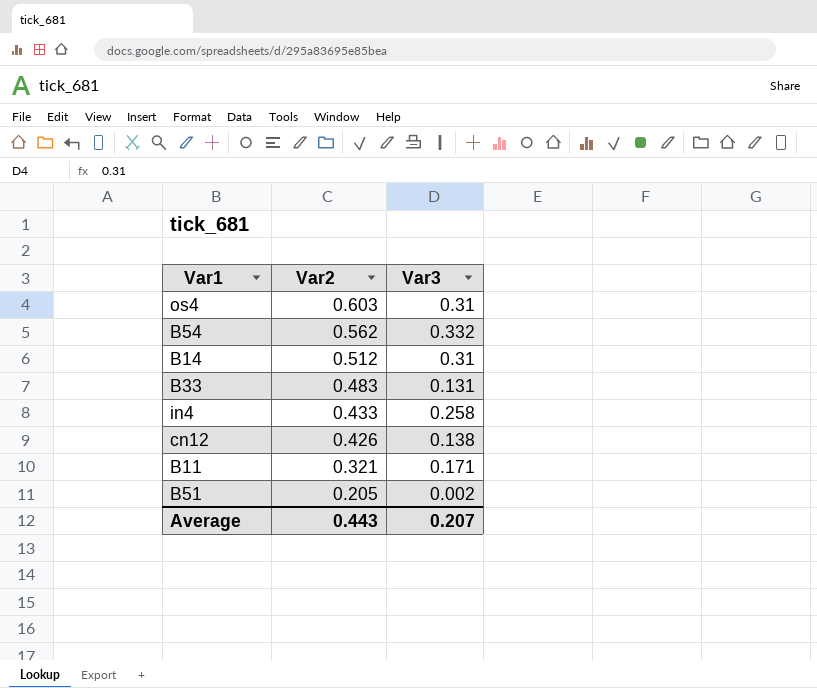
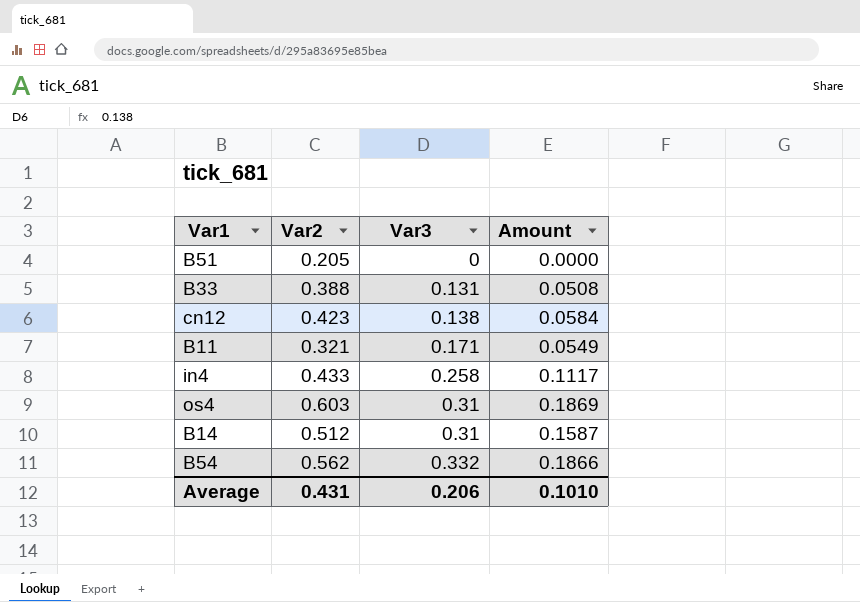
row order: Var2 descending -> Var3 ascending
column Amount | formula: none -> [Var2] * [Var3]
B51 | Var3: 0.002 -> 0
B33 | Var2: 0.483 -> 0.388
cn12 | Var2: 0.426 -> 0.423
Average | Var2: 0.443 -> 0.431
Average | Var3: 0.207 -> 0.206

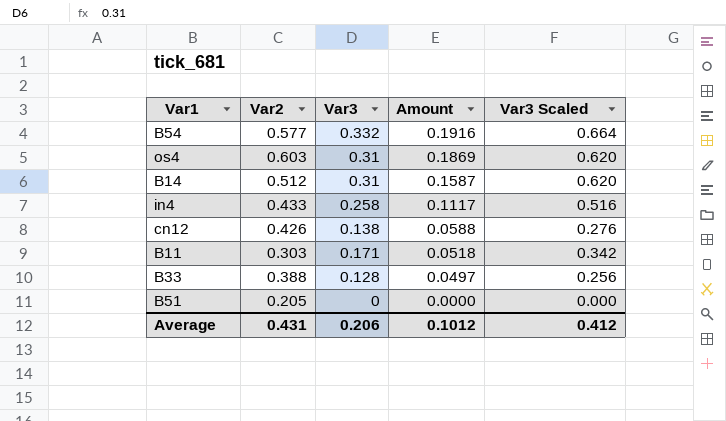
row order: Var3 ascending -> Amount descending
column Var3 Scaled | formula: none -> [Var3] * 2
B54 | Var2: 0.562 -> 0.577
B54 | Amount: 0.1866 -> 0.1916
cn12 | Var2: 0.423 -> 0.426
cn12 | Amount: 0.0584 -> 0.0588
B11 | Var2: 0.321 -> 0.303
B11 | Amount: 0.0549 -> 0.0518
B33 | Var3: 0.131 -> 0.128
B33 | Amount: 0.0508 -> 0.0497
Average | Amount: 0.1010 -> 0.1012

